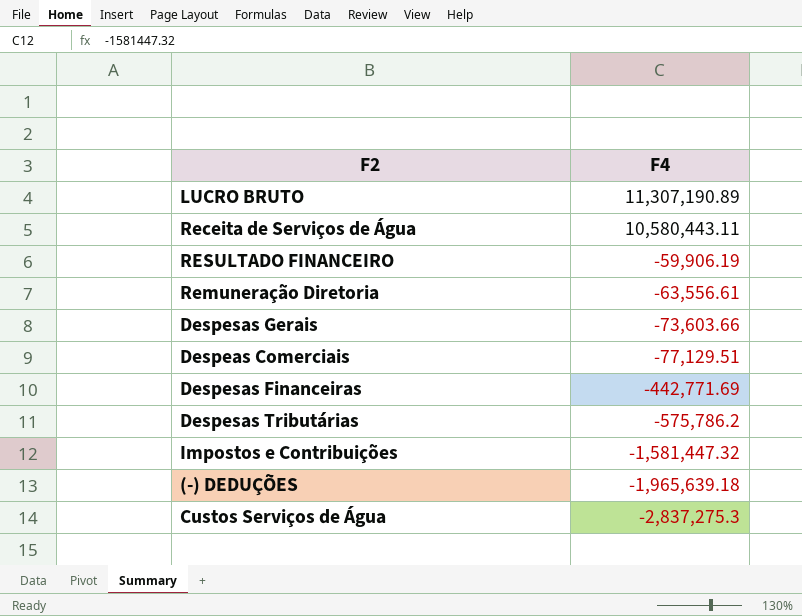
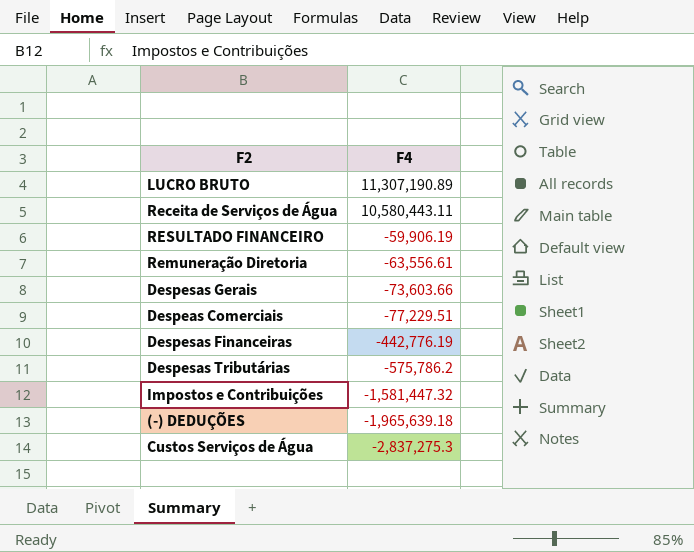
Despeas Comerciais | F4: -77,129.51 -> -77,229.51
Despesas Financeiras | F4: -442,771.69 -> -442,776.19

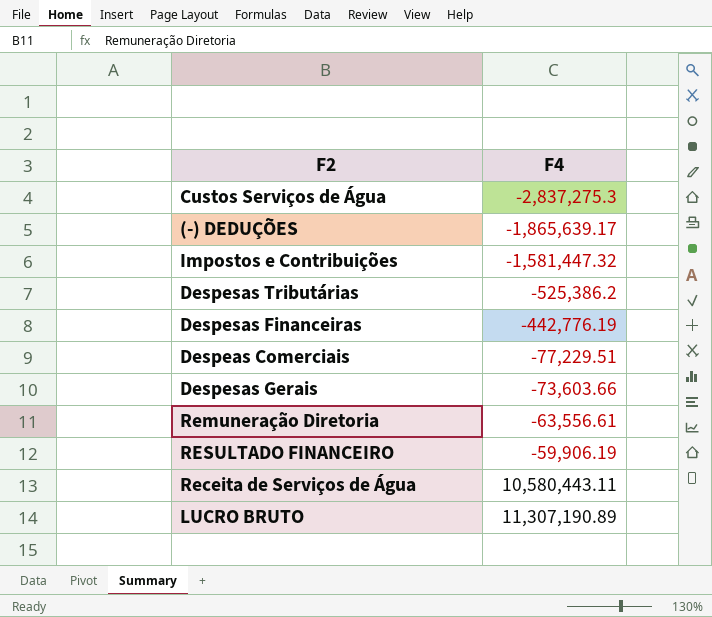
row order: F4 descending -> F4 ascending
(-) DEDUÇÕES | F4: -1,965,639.18 -> -1,865,639.17
Despesas Tributárias | F4: -575,786.2 -> -525,386.2

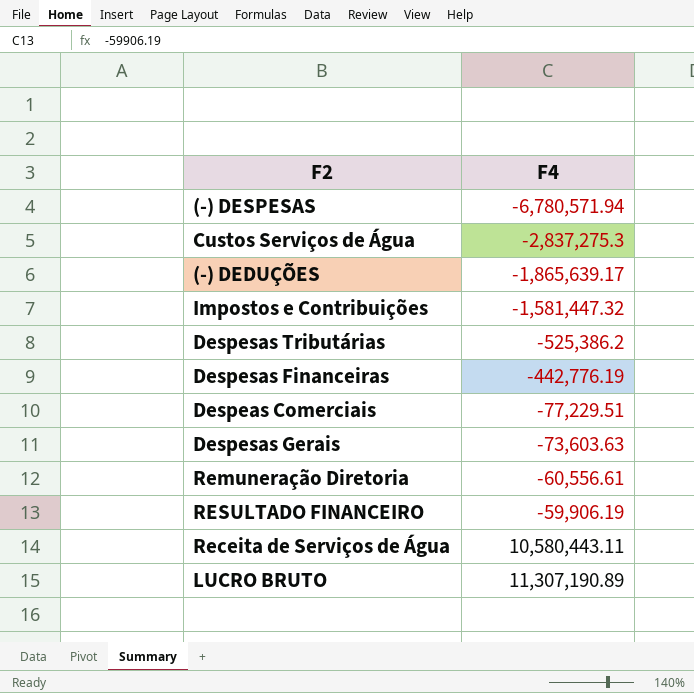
row (-) DESPESAS: none -> -6,780,571.94
Despesas Gerais | F4: -73,603.66 -> -73,603.63
Remuneração Diretoria | F4: -63,556.61 -> -60,556.61

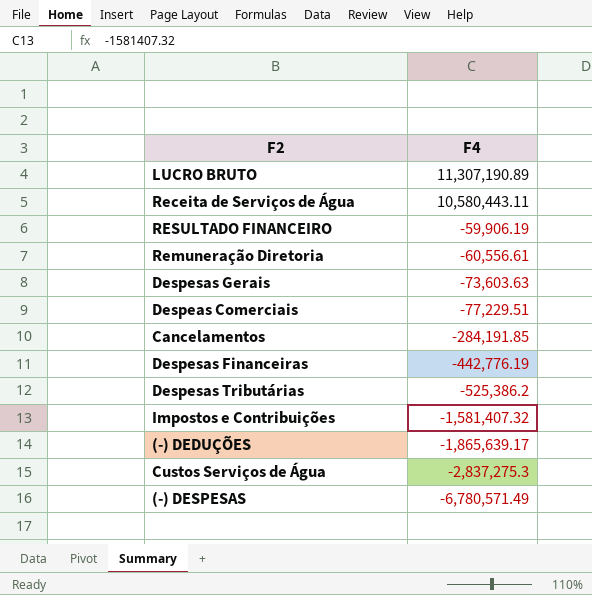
row order: F4 ascending -> F4 descending
row Cancelamentos: none -> -284,191.85
Impostos e Contribuições | F4: -1,581,447.32 -> -1,581,407.32
(-) DESPESAS | F4: -6,780,571.94 -> -6,780,571.49

